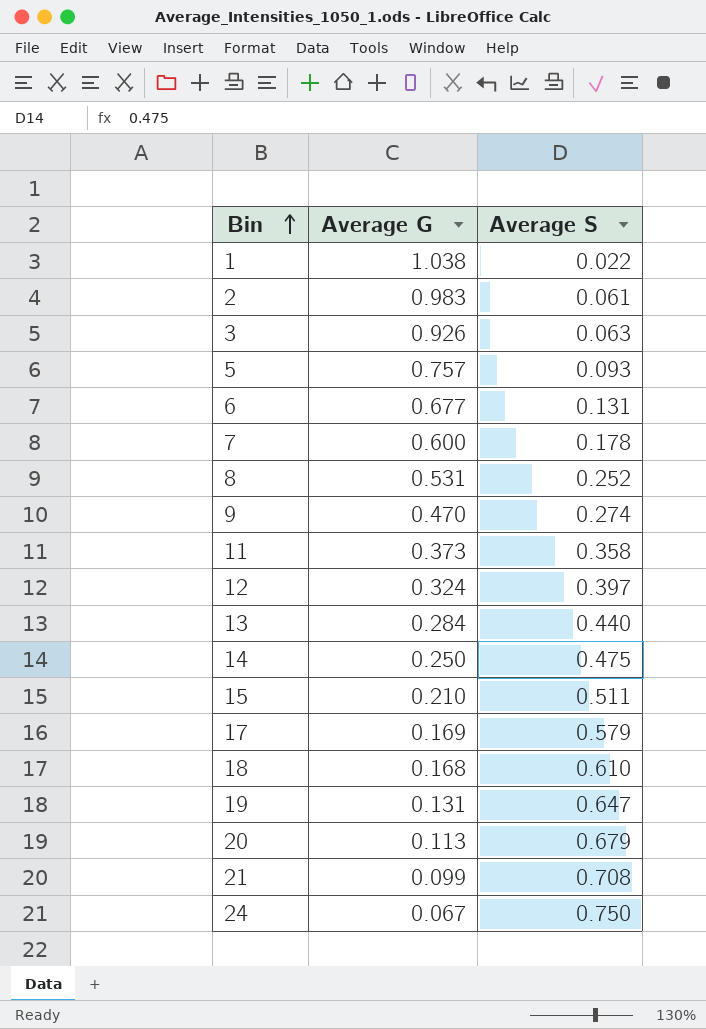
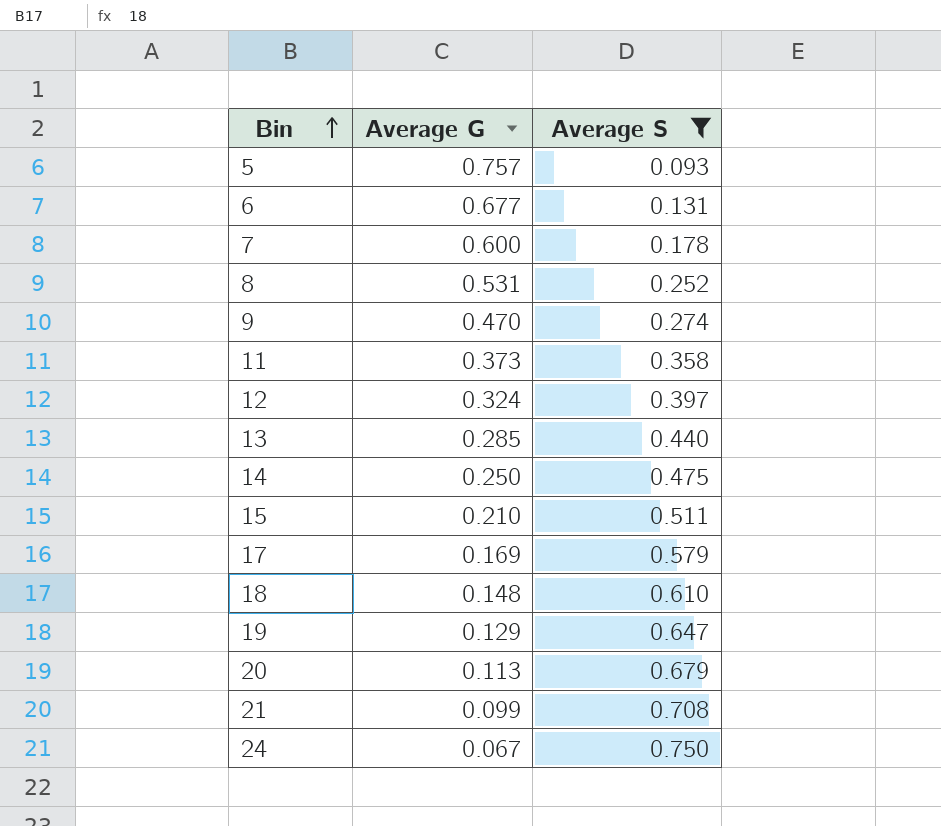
filter: none -> Average S >= 0.093
13 | Average G: 0.284 -> 0.285
18 | Average G: 0.168 -> 0.148
19 | Average G: 0.131 -> 0.129

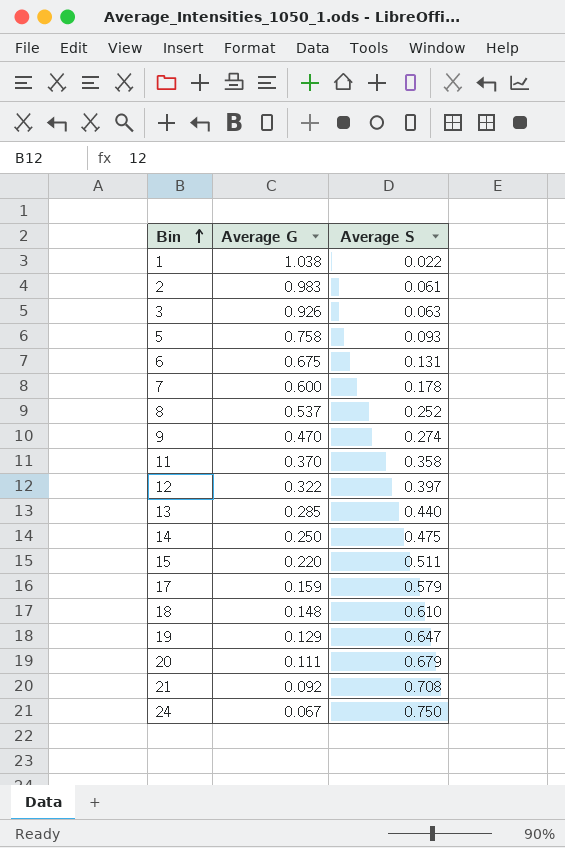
filter: Average S >= 0.093 -> none
5 | Average G: 0.757 -> 0.758
6 | Average G: 0.677 -> 0.675
8 | Average G: 0.531 -> 0.537
11 | Average G: 0.373 -> 0.370
12 | Average G: 0.324 -> 0.322
15 | Average G: 0.210 -> 0.220
17 | Average G: 0.169 -> 0.159
20 | Average G: 0.113 -> 0.111
21 | Average G: 0.099 -> 0.092

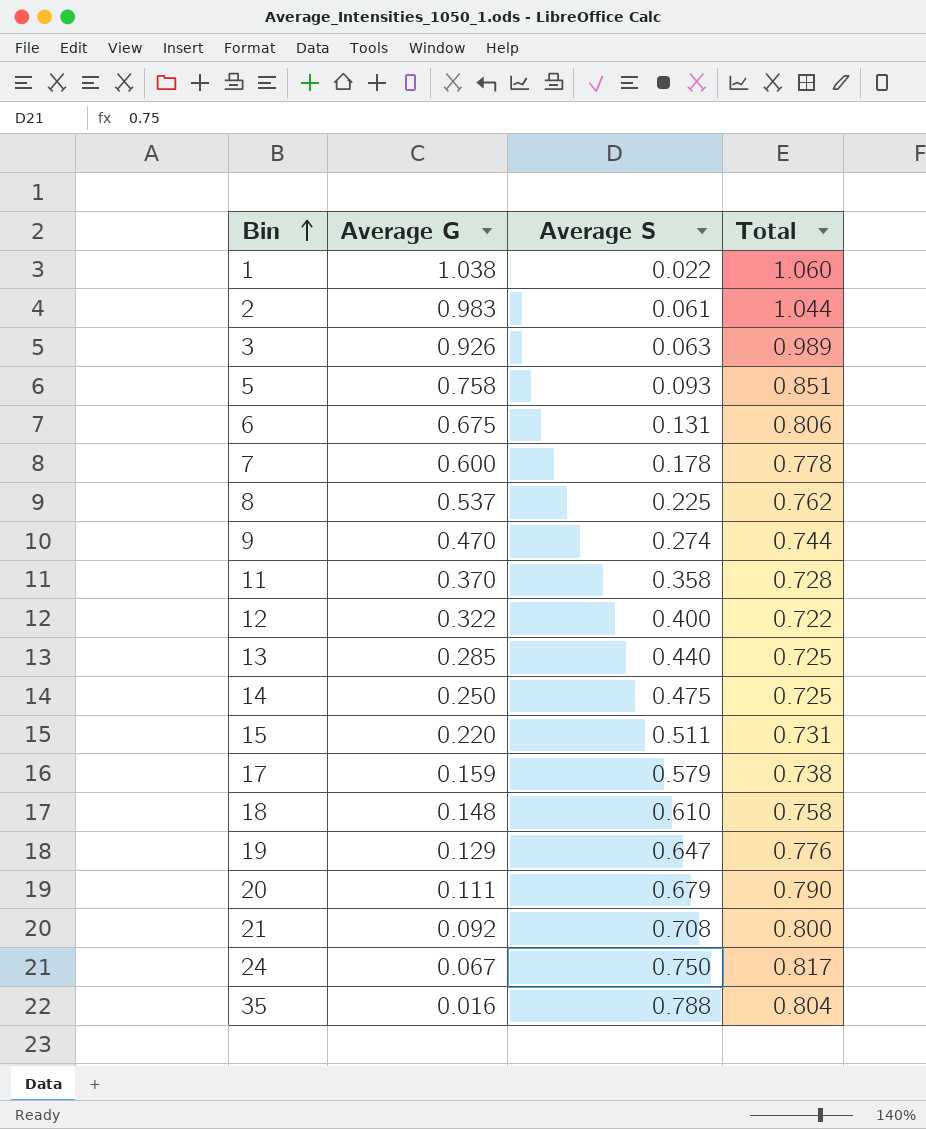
column Total | formula: none -> [Average G] + [Average S]
8 | Average S: 0.252 -> 0.225
12 | Average S: 0.397 -> 0.400
row 35: none -> 0.016 | 0.788 | 0.804

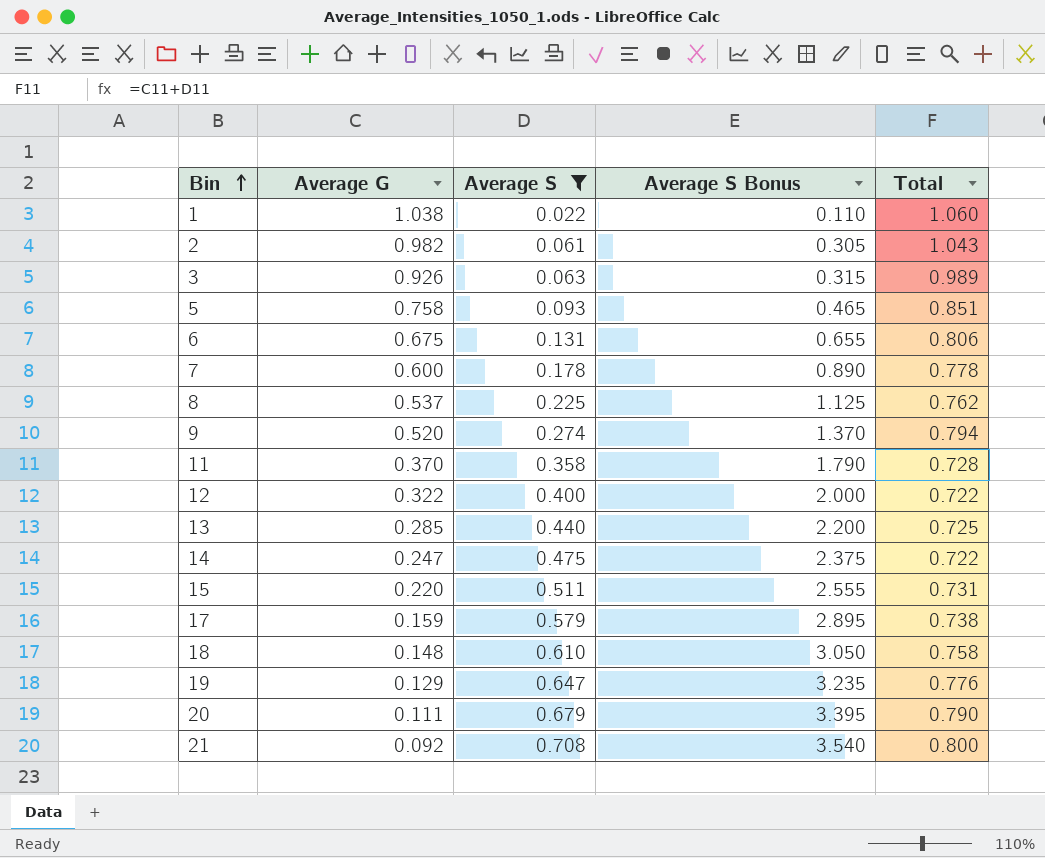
filter: none -> Average S <= 0.708
column Average S Bonus | formula: none -> [Average S] * 5
2 | Average G: 0.983 -> 0.982
2 | Total: 1.044 -> 1.043
9 | Average G: 0.470 -> 0.520
9 | Total: 0.744 -> 0.794
14 | Average G: 0.250 -> 0.247
14 | Total: 0.725 -> 0.722

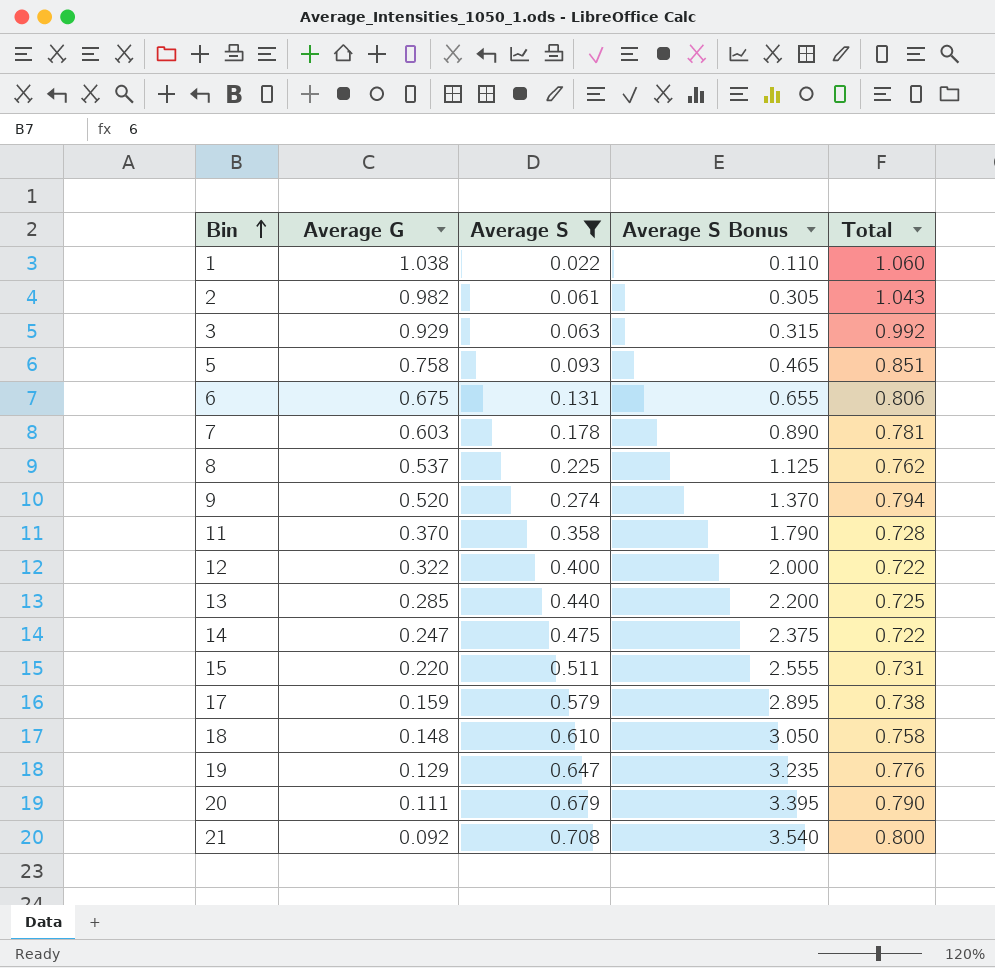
3 | Average G: 0.926 -> 0.929
3 | Total: 0.989 -> 0.992
7 | Average G: 0.600 -> 0.603
7 | Total: 0.778 -> 0.781

